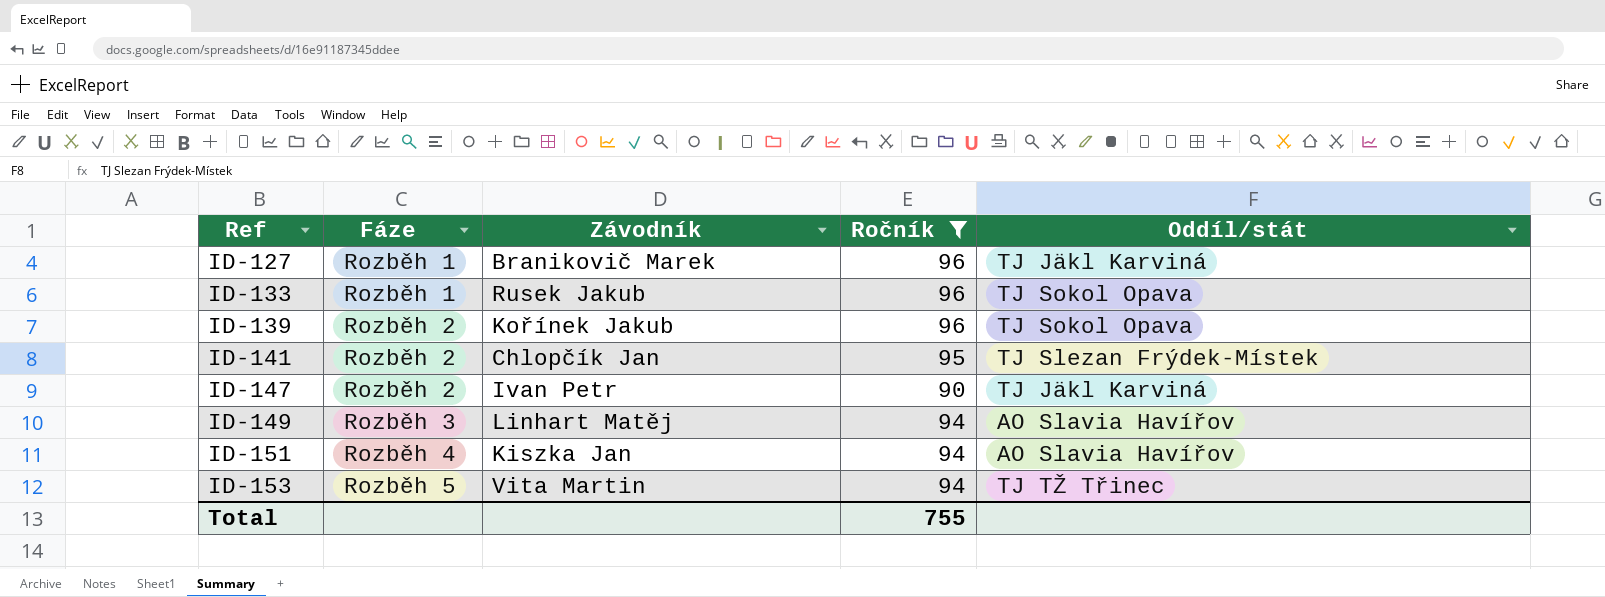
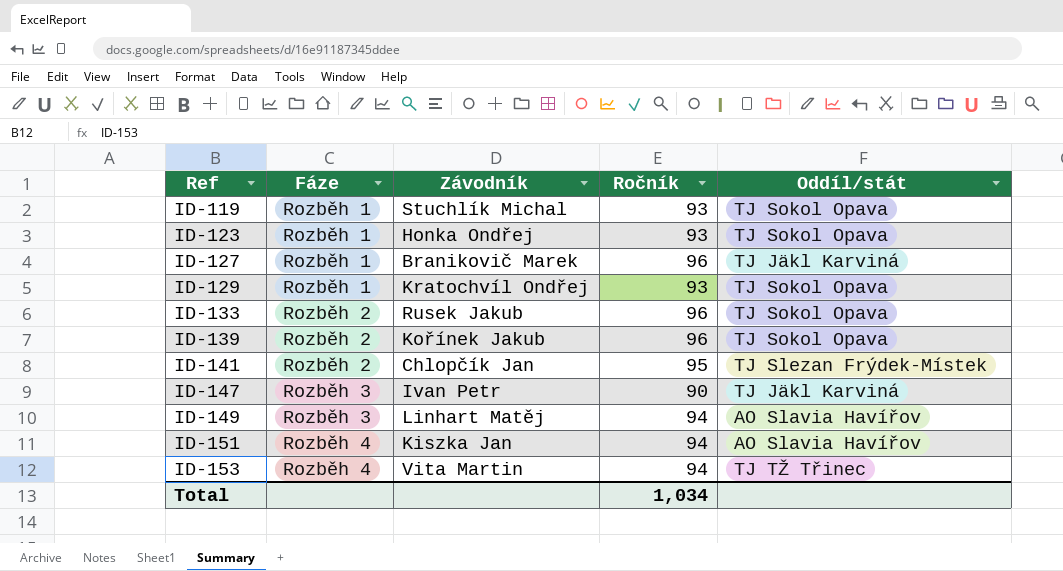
filter: Ročník != 93 -> none
ID-133 | Fáze: Rozběh 1 -> Rozběh 2
ID-147 | Fáze: Rozběh 2 -> Rozběh 3
ID-153 | Fáze: Rozběh 5 -> Rozběh 4
Total | Ročník: 755 -> 1,034

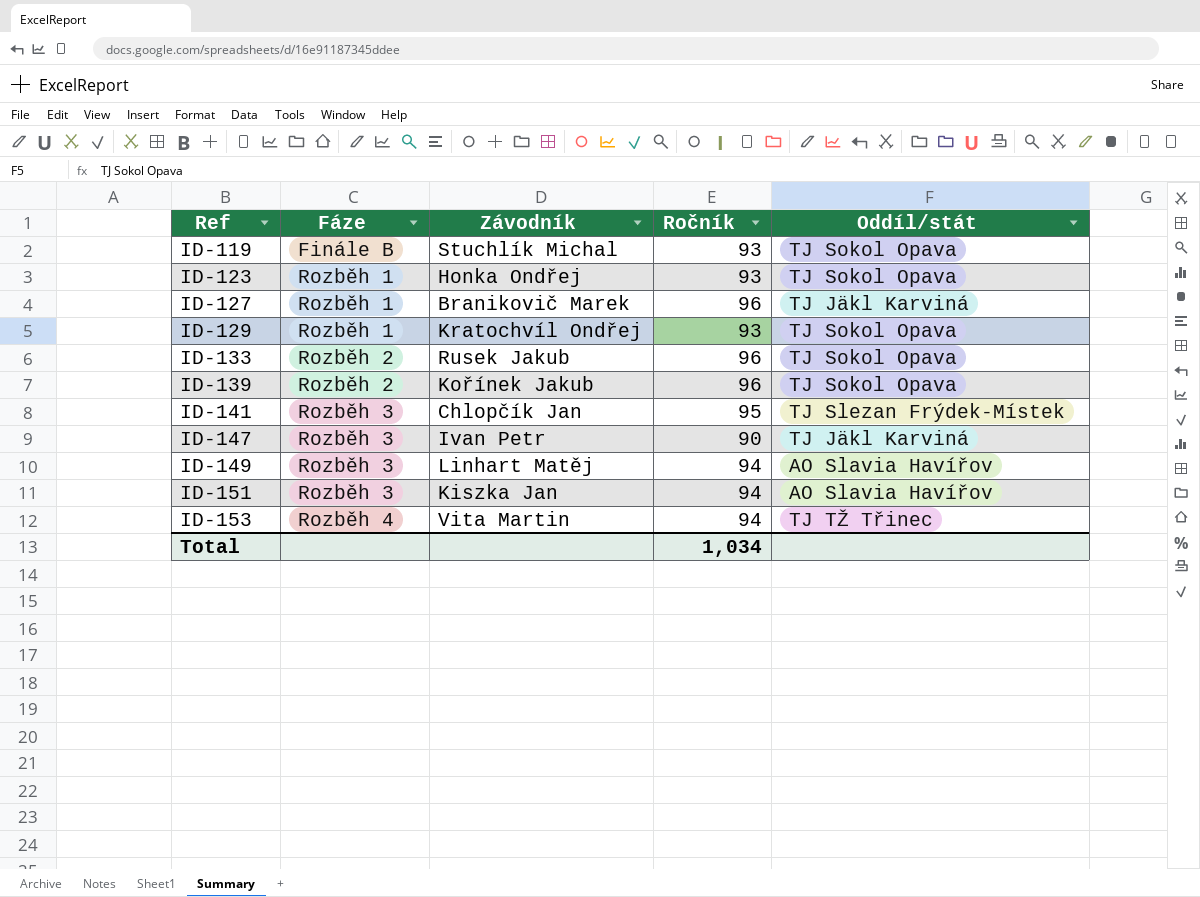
ID-119 | Fáze: Rozběh 1 -> Finále B
ID-141 | Fáze: Rozběh 2 -> Rozběh 3
ID-151 | Fáze: Rozběh 4 -> Rozběh 3

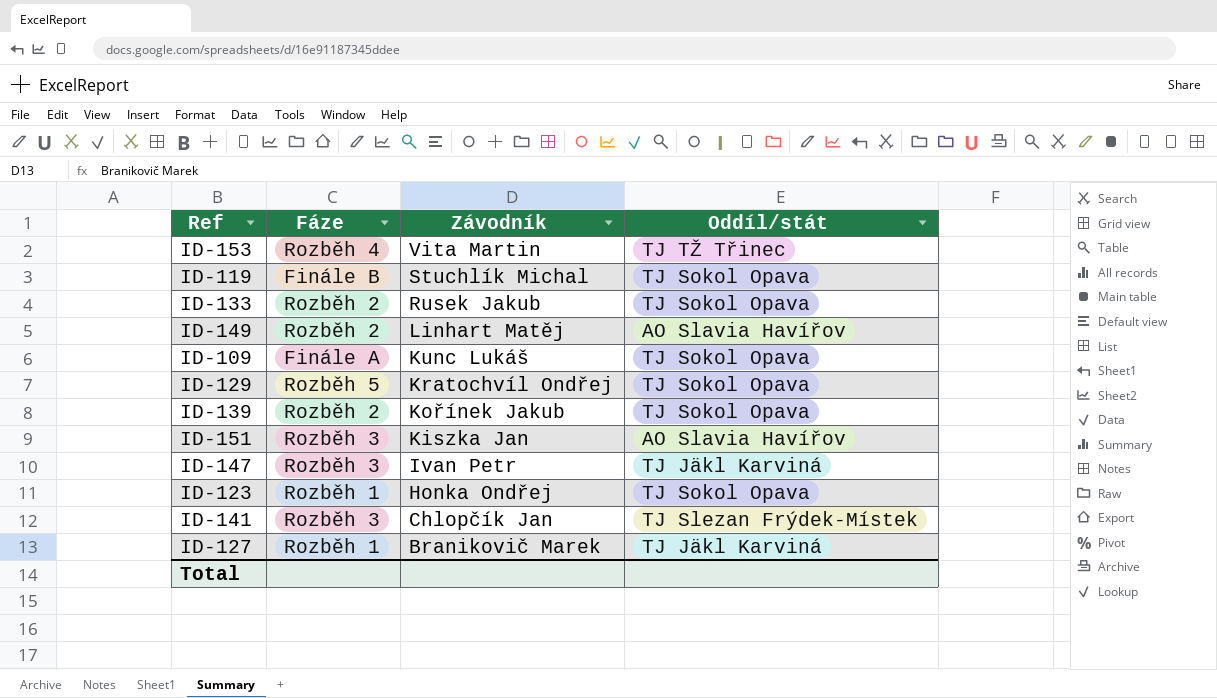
row order: Ref ascending -> Závodník descending
column Ročník | position: 4 -> none
ID-149 | Fáze: Rozběh 3 -> Rozběh 2
row ID-109: none -> Finále A | Kunc Lukáš | TJ Sokol Opava
ID-129 | Fáze: Rozběh 1 -> Rozběh 5

